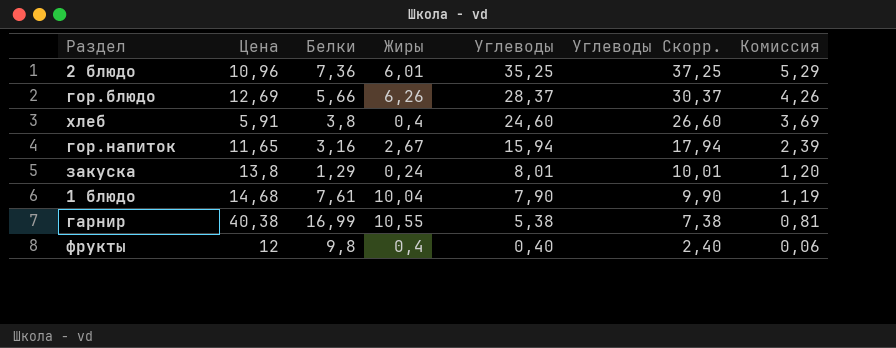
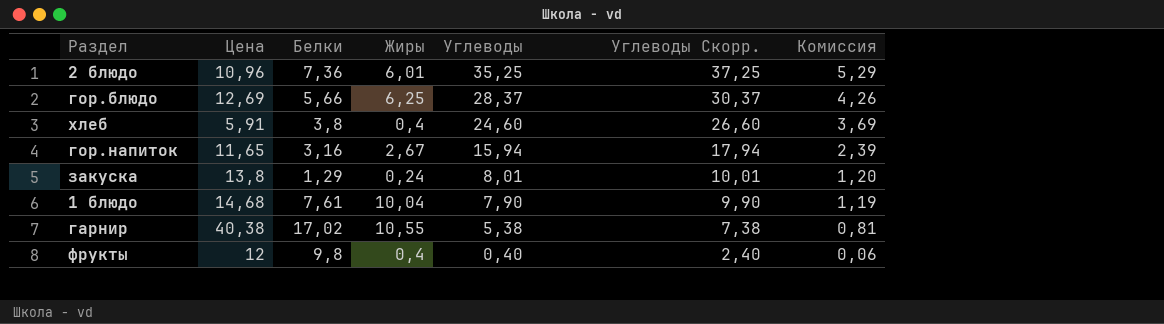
гор.блюдо | Жиры: 6,26 -> 6,25
гарнир | Белки: 16,99 -> 17,02

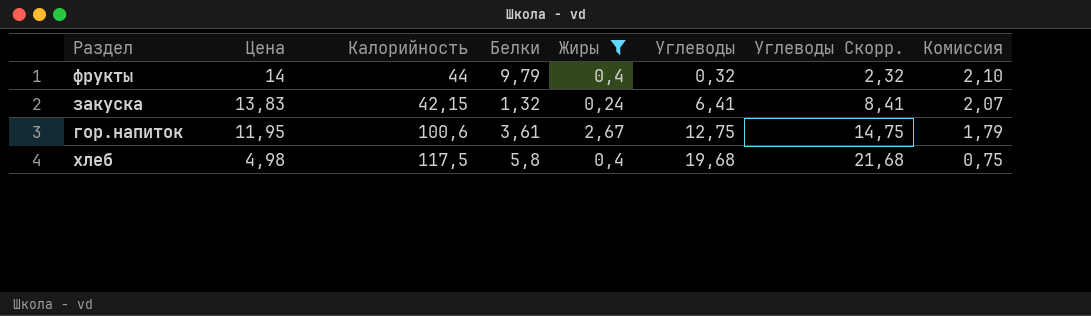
filter: none -> Жиры <= 2,67
row order: Углеводы descending -> Цена descending
column Калорийность | position: none -> 3
column Комиссия | formula: [Углеводы] * 0,15 -> [Цена] * 0,15
фрукты | Цена: 12 -> 14
фрукты | Белки: 9,8 -> 9,79
фрукты | Углеводы: 0,40 -> 0,32
фрукты | Углеводы Скорр.: 2,40 -> 2,32
закуска | Цена: 13,8 -> 13,83
закуска | Белки: 1,29 -> 1,32
закуска | Углеводы: 8,01 -> 6,41
закуска | Углеводы Скорр.: 10,01 -> 8,41
гор.напиток | Цена: 11,65 -> 11,95
гор.напиток | Белки: 3,16 -> 3,61
гор.напиток | Углеводы: 15,94 -> 12,75
гор.напиток | Углеводы Скорр.: 17,94 -> 14,75
хлеб | Цена: 5,91 -> 4,98
хлеб | Белки: 3,8 -> 5,8
хлеб | Углеводы: 24,60 -> 19,68
хлеб | Углеводы Скорр.: 26,60 -> 21,68

